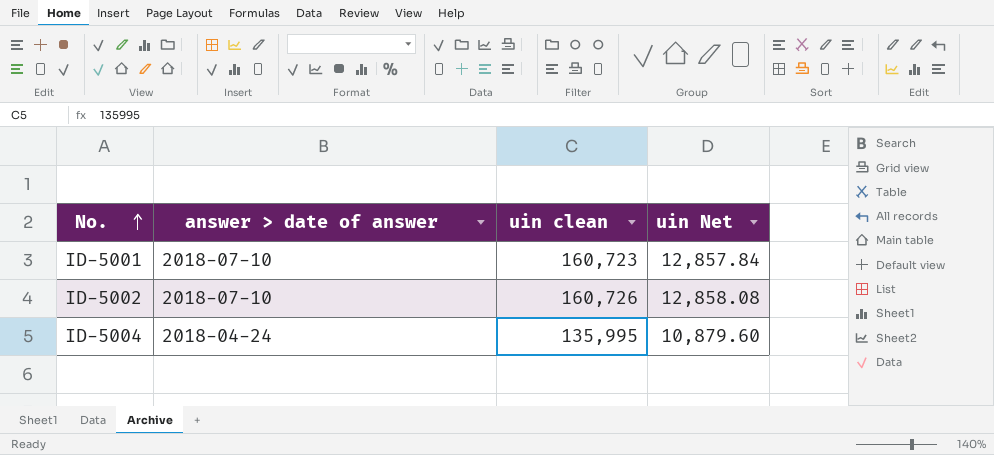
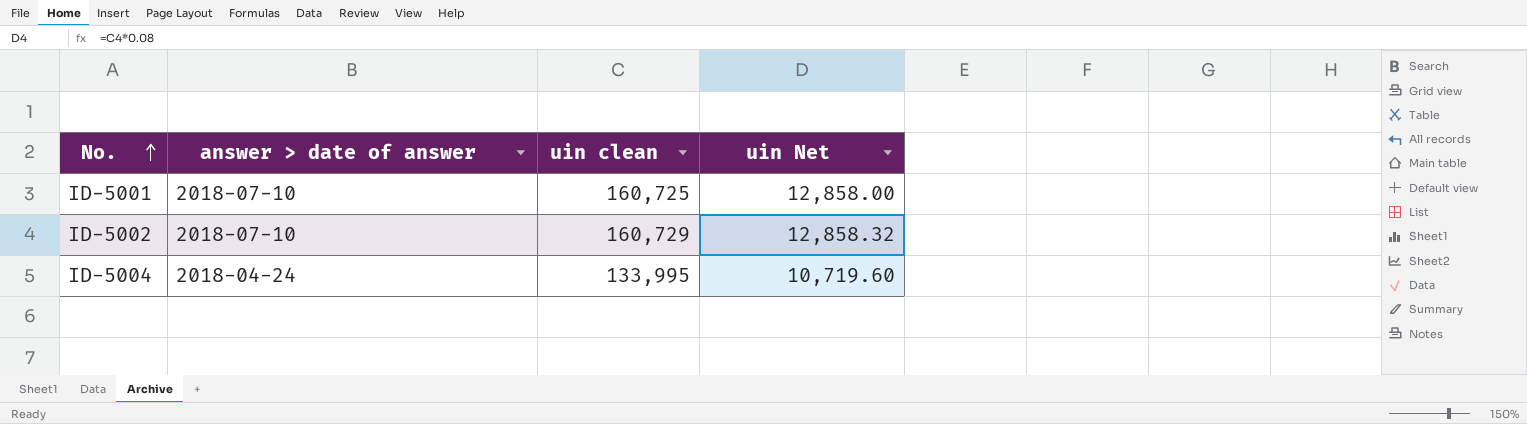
ID-5001 | uin clean: 160,723 -> 160,725
ID-5001 | uin Net: 12,857.84 -> 12,858.00
ID-5002 | uin clean: 160,726 -> 160,729
ID-5002 | uin Net: 12,858.08 -> 12,858.32
ID-5004 | uin clean: 135,995 -> 133,995
ID-5004 | uin Net: 10,879.60 -> 10,719.60

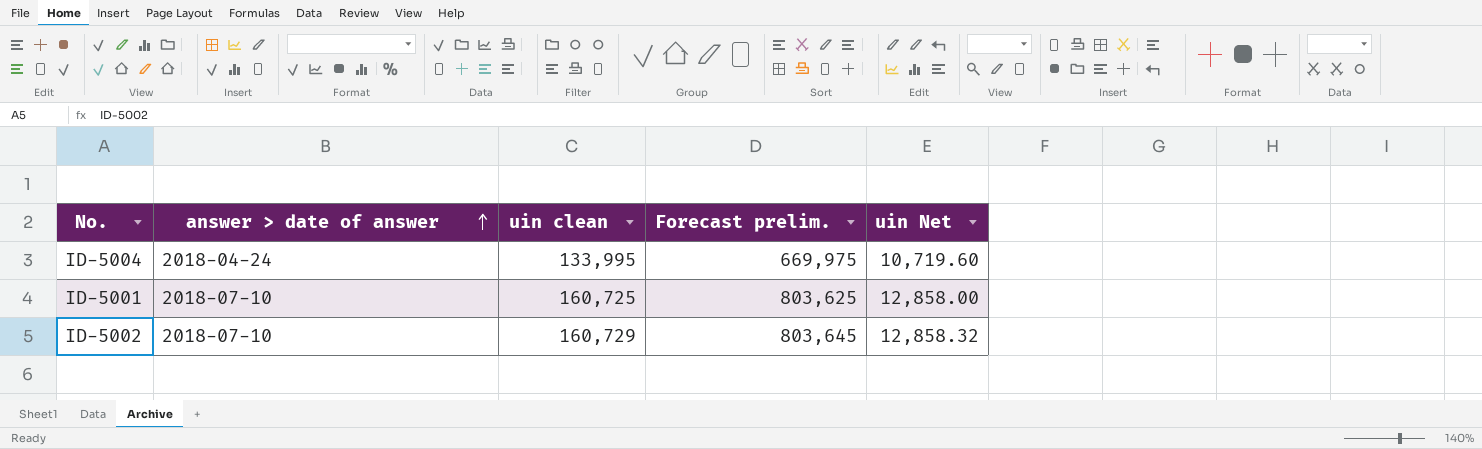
row order: No. ascending -> answer > date of answer ascending
column Forecast prelim. | formula: none -> [uin clean] * 5

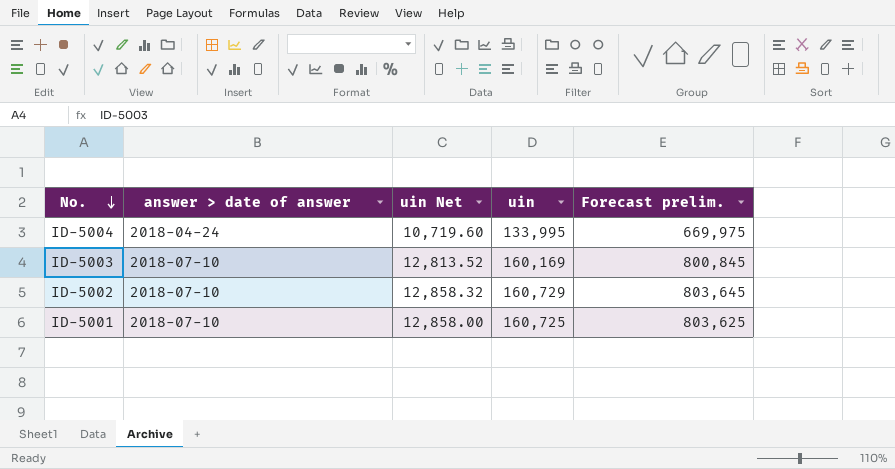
row order: answer > date of answer ascending -> No. descending
column uin Net | position: 5 -> 3
column name: uin clean -> uin
row ID-5003: none -> 2018-07-10 | 12,813.52 | 160,169 | 800,845

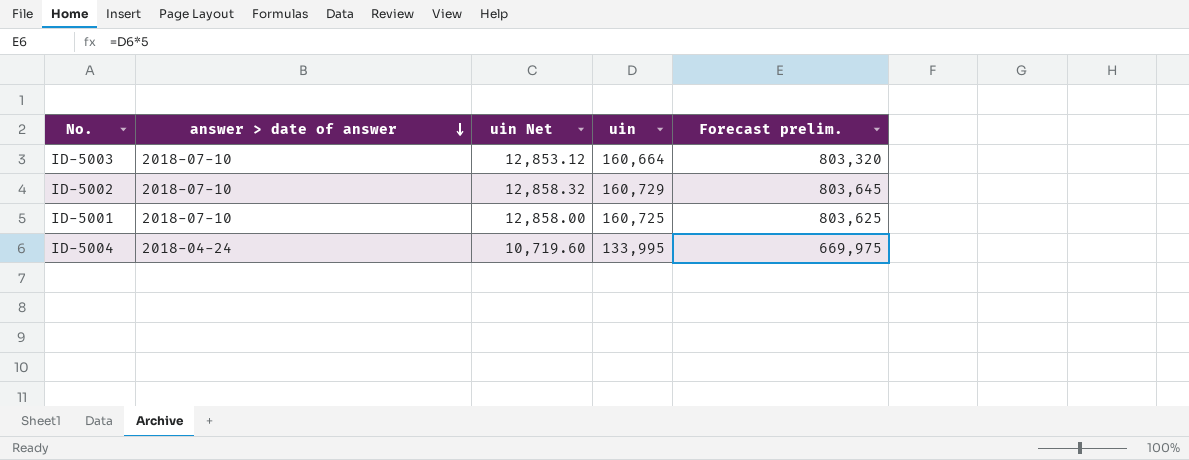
row order: No. descending -> answer > date of answer descending
ID-5003 | uin Net: 12,813.52 -> 12,853.12
ID-5003 | uin: 160,169 -> 160,664
ID-5003 | Forecast prelim.: 800,845 -> 803,320

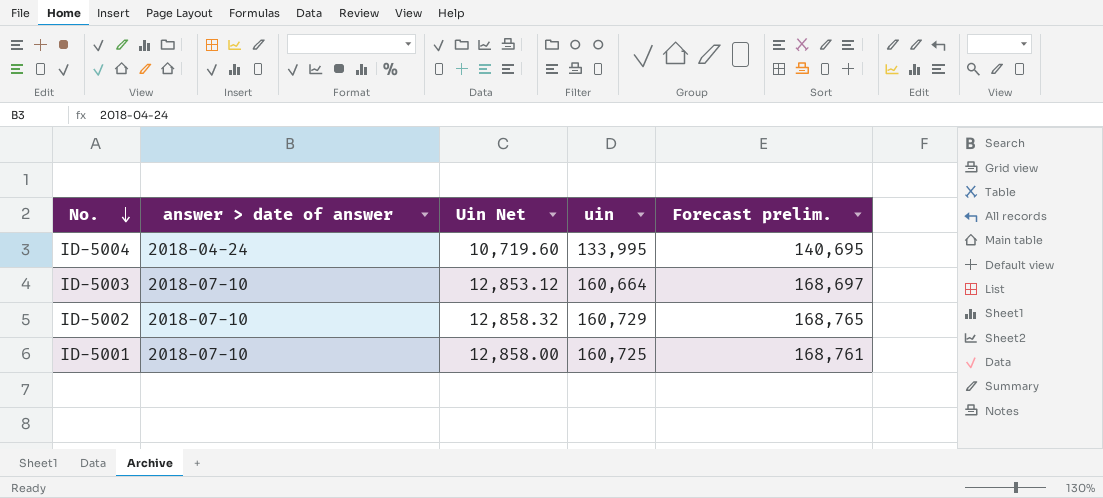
row order: answer > date of answer descending -> No. descending
column name: uin Net -> Uin Net
column Forecast prelim. | formula: [uin] * 5 -> [uin] * 1.05

